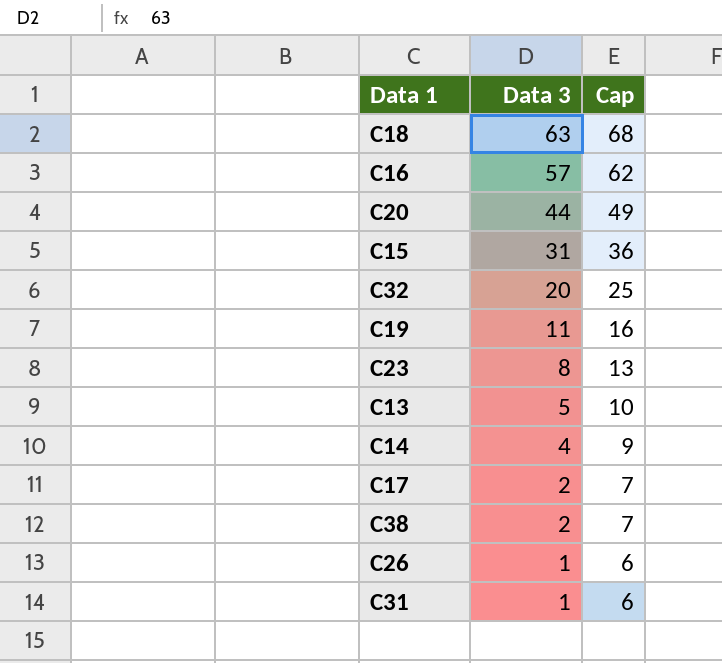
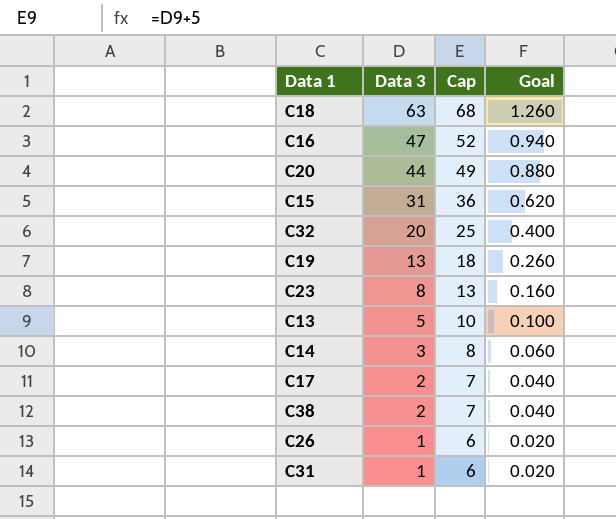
column Goal | formula: none -> [Data 3] * 0.02
C16 | Data 3: 57 -> 47
C16 | Cap: 62 -> 52
C19 | Data 3: 11 -> 13
C19 | Cap: 16 -> 18
C14 | Data 3: 4 -> 3
C14 | Cap: 9 -> 8

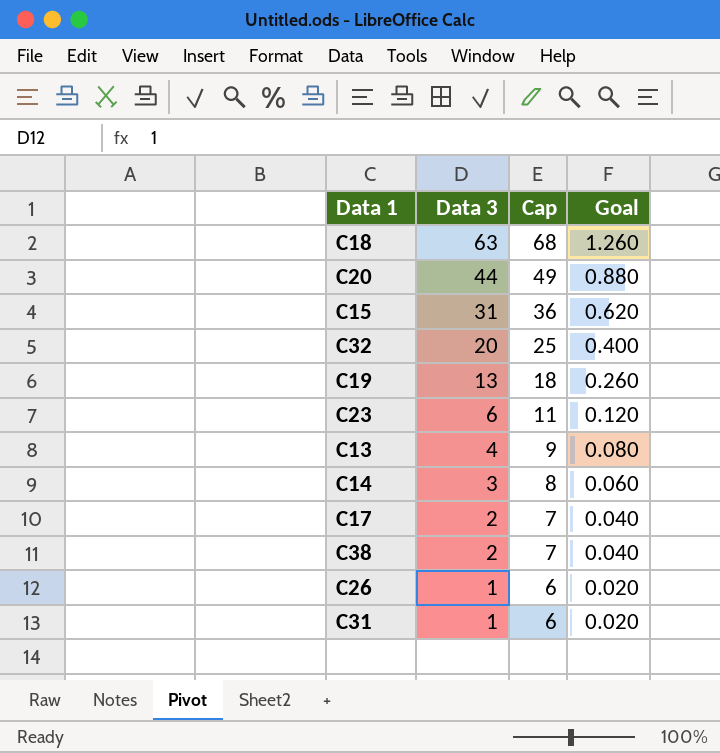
row C16: 47 | 52 | 0.940 -> none
C23 | Data 3: 8 -> 6
C23 | Cap: 13 -> 11
C23 | Goal: 0.160 -> 0.120
C13 | Data 3: 5 -> 4
C13 | Cap: 10 -> 9
C13 | Goal: 0.100 -> 0.080

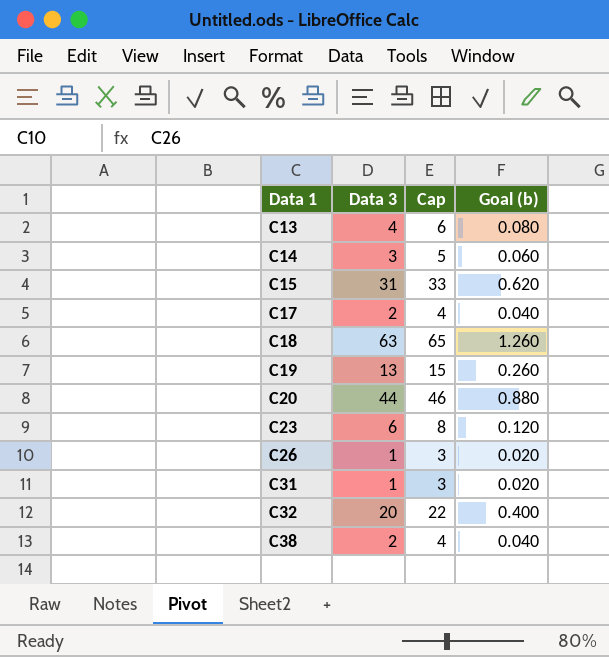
row order: Data 3 descending -> Data 1 ascending
column Cap | formula: [Data 3] + 5 -> [Data 3] + 2
column name: Goal -> Goal (b)

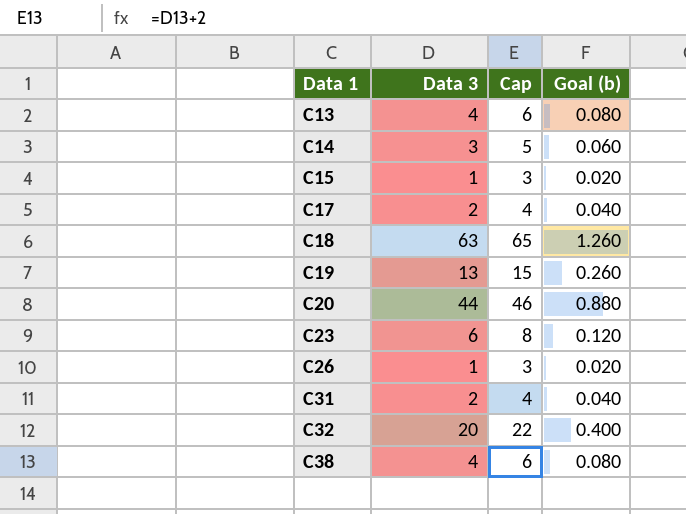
C15 | Data 3: 31 -> 1
C15 | Cap: 33 -> 3
C15 | Goal (b): 0.620 -> 0.020
C31 | Data 3: 1 -> 2
C31 | Cap: 3 -> 4
C31 | Goal (b): 0.020 -> 0.040
C38 | Data 3: 2 -> 4
C38 | Cap: 4 -> 6
C38 | Goal (b): 0.040 -> 0.080

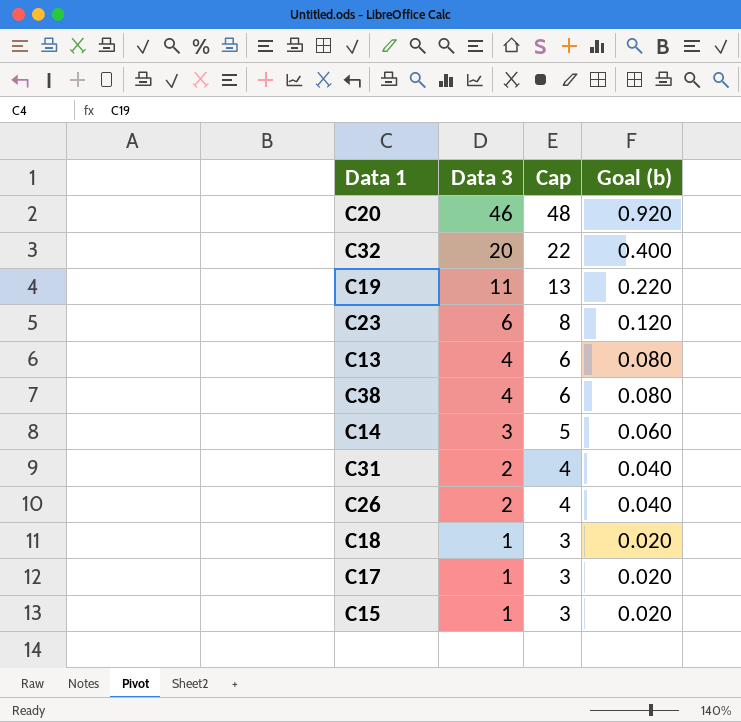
row order: Data 1 ascending -> Data 3 descending
C20 | Data 3: 44 -> 46
C20 | Cap: 46 -> 48
C20 | Goal (b): 0.880 -> 0.920
C19 | Data 3: 13 -> 11
C19 | Cap: 15 -> 13
C19 | Goal (b): 0.260 -> 0.220
C26 | Data 3: 1 -> 2
C26 | Cap: 3 -> 4
C26 | Goal (b): 0.020 -> 0.040
C18 | Data 3: 63 -> 1
C18 | Cap: 65 -> 3
C18 | Goal (b): 1.260 -> 0.020
C17 | Data 3: 2 -> 1
C17 | Cap: 4 -> 3
C17 | Goal (b): 0.040 -> 0.020

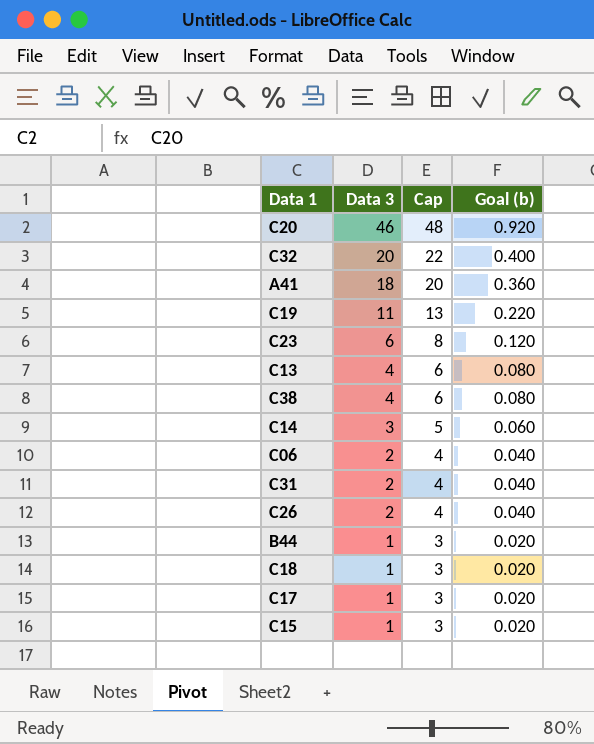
row A41: none -> 18 | 20 | 0.360
row C06: none -> 2 | 4 | 0.040
row B44: none -> 1 | 3 | 0.020

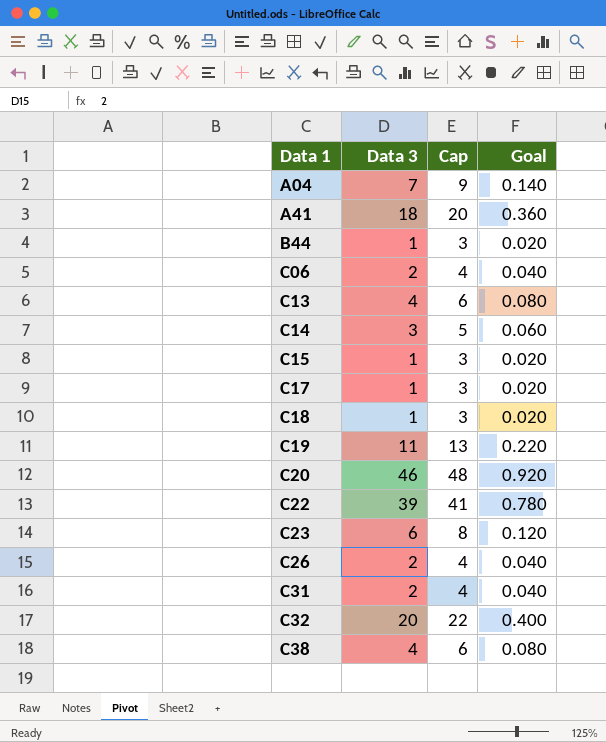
row order: Data 3 descending -> Data 1 ascending
column name: Goal (b) -> Goal
row A04: none -> 7 | 9 | 0.140
row C22: none -> 39 | 41 | 0.780

